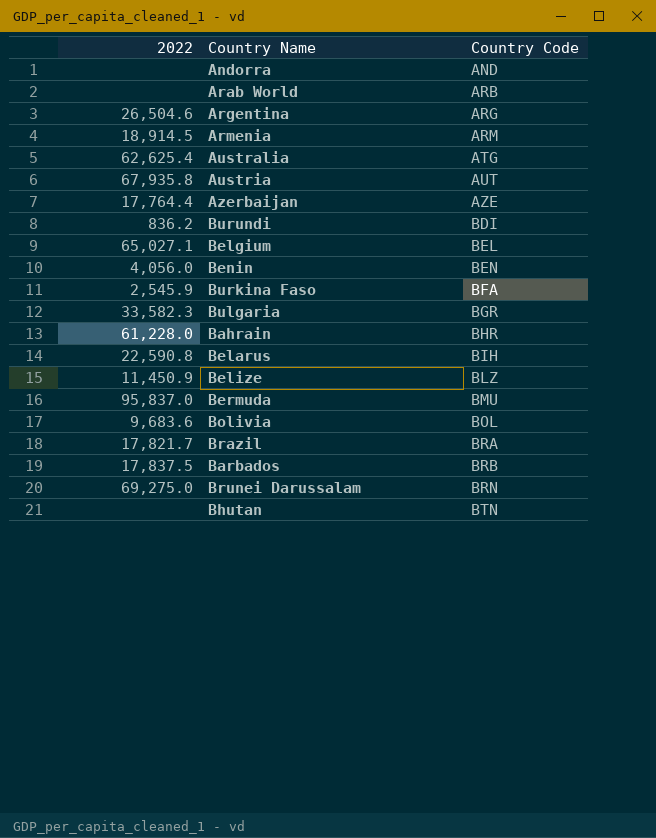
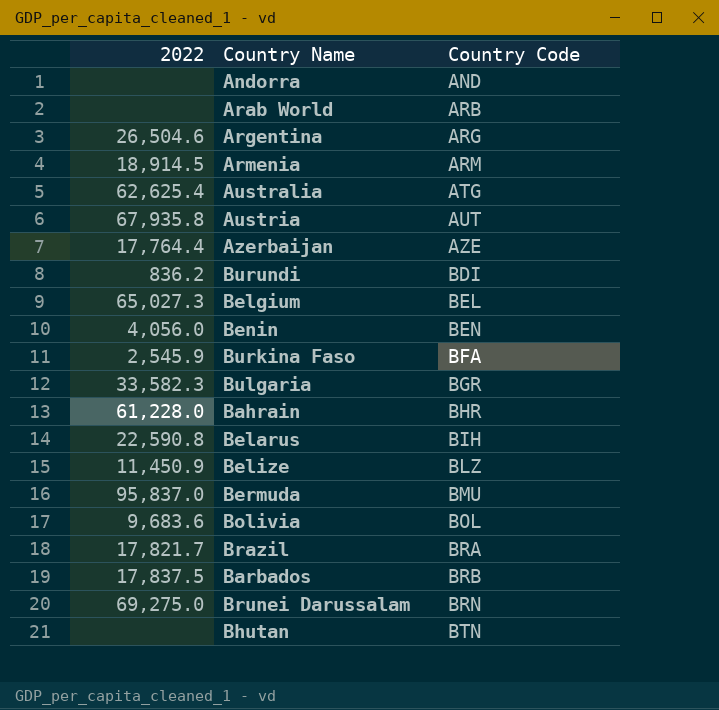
Belgium | 2022: 65,027.1 -> 65,027.3

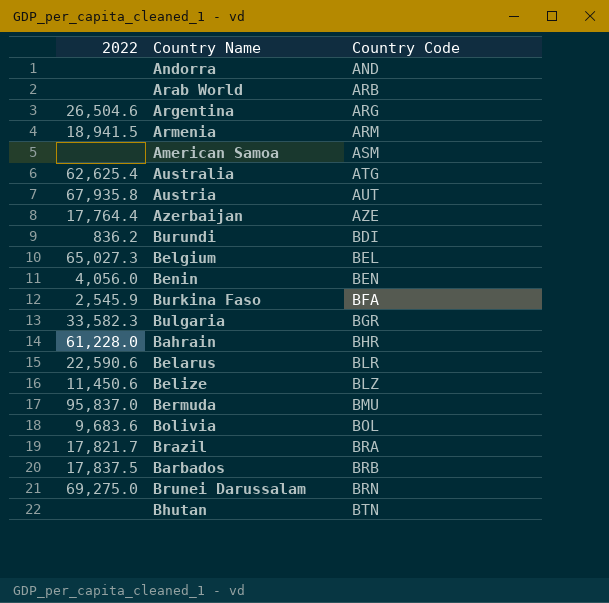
Armenia | 2022: 18,914.5 -> 18,941.5
row American Samoa: none -> none | ASM
Belarus | 2022: 22,590.8 -> 22,590.6
Belarus | Country Code: BIH -> BLR
Belize | 2022: 11,450.9 -> 11,450.6

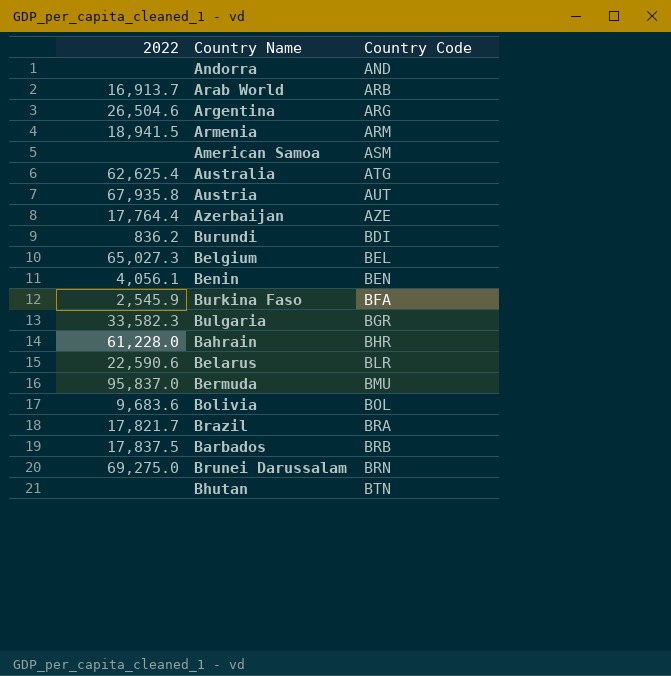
row Belize: 11,450.6 | BLZ -> none
Arab World | 2022: none -> 16,913.7
Benin | 2022: 4,056.0 -> 4,056.1

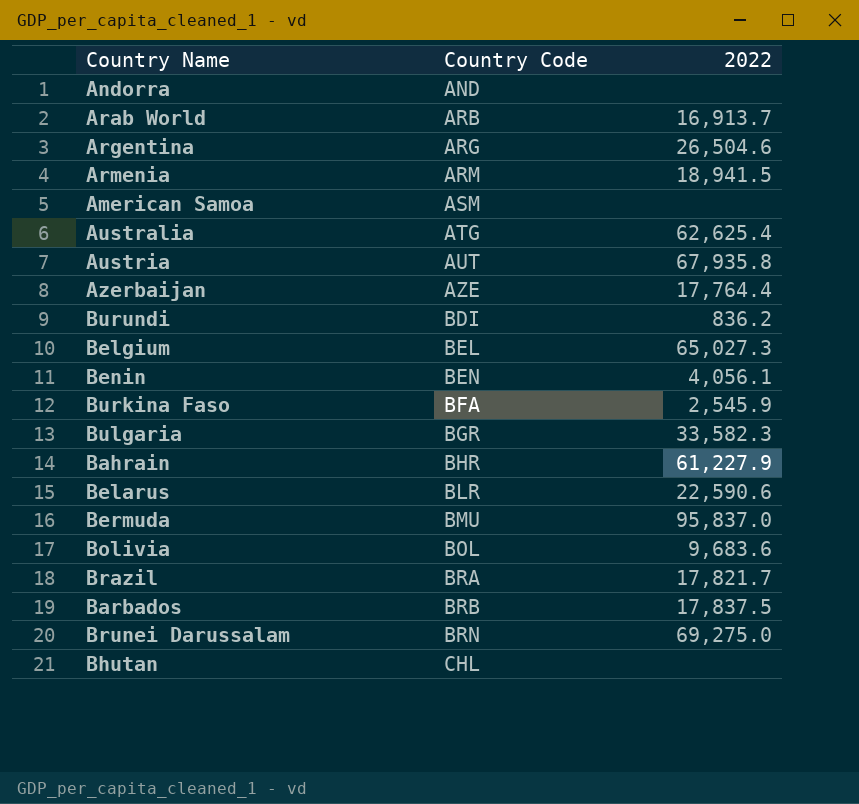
column 2022 | position: 1 -> 3
Bahrain | 2022: 61,228.0 -> 61,227.9
Bhutan | Country Code: BTN -> CHL

